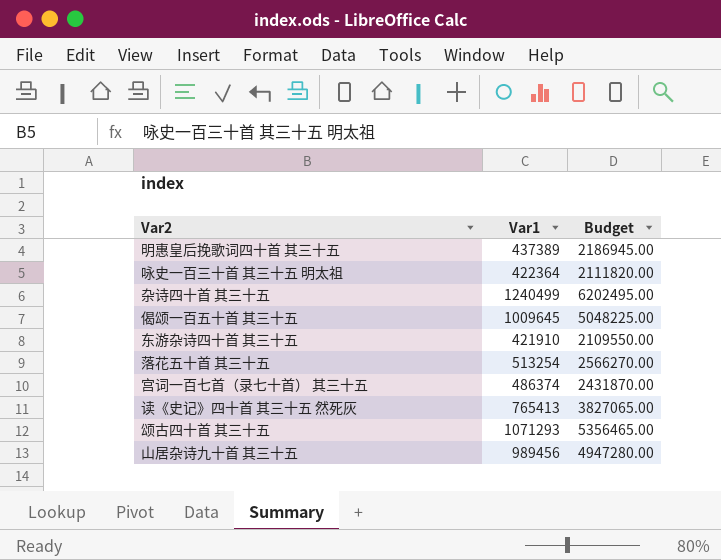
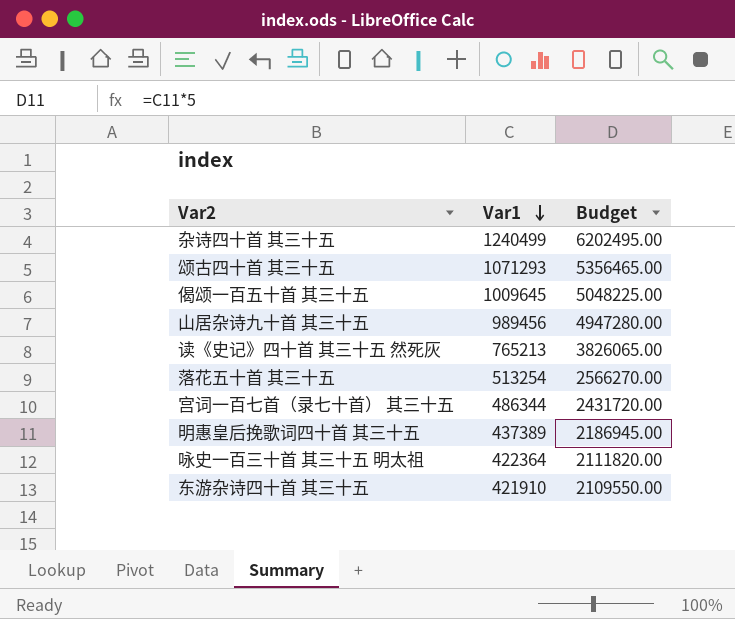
row order: none -> Var1 descending
读《史记》四十首 其三十五 然死灰 | Var1: 765413 -> 765213
读《史记》四十首 其三十五 然死灰 | Budget: 3827065.00 -> 3826065.00
宫词一百七首（录七十首） 其三十五 | Var1: 486374 -> 486344
宫词一百七首（录七十首） 其三十五 | Budget: 2431870.00 -> 2431720.00

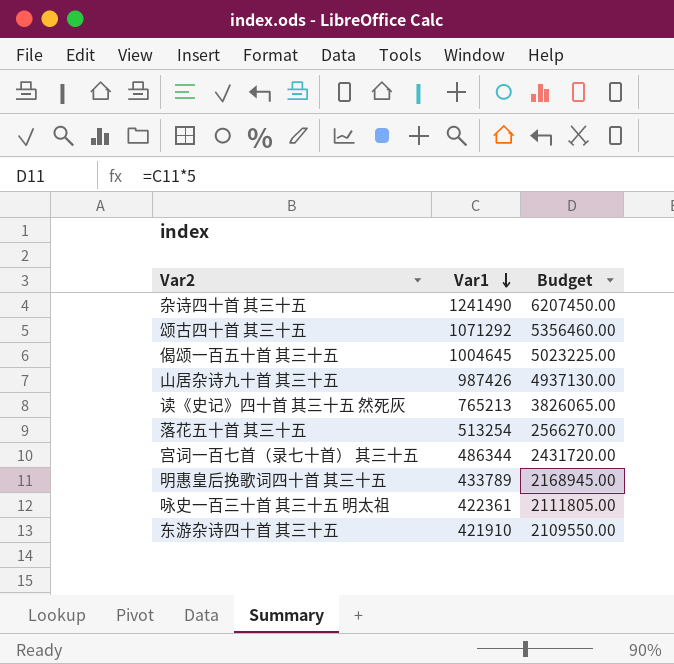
杂诗四十首 其三十五 | Var1: 1240499 -> 1241490
杂诗四十首 其三十五 | Budget: 6202495.00 -> 6207450.00
颂古四十首 其三十五 | Var1: 1071293 -> 1071292
颂古四十首 其三十五 | Budget: 5356465.00 -> 5356460.00
偈颂一百五十首 其三十五 | Var1: 1009645 -> 1004645
偈颂一百五十首 其三十五 | Budget: 5048225.00 -> 5023225.00
山居杂诗九十首 其三十五 | Var1: 989456 -> 987426
山居杂诗九十首 其三十五 | Budget: 4947280.00 -> 4937130.00
明惠皇后挽歌词四十首 其三十五 | Var1: 437389 -> 433789
明惠皇后挽歌词四十首 其三十五 | Budget: 2186945.00 -> 2168945.00
咏史一百三十首 其三十五 明太祖 | Var1: 422364 -> 422361
咏史一百三十首 其三十五 明太祖 | Budget: 2111820.00 -> 2111805.00

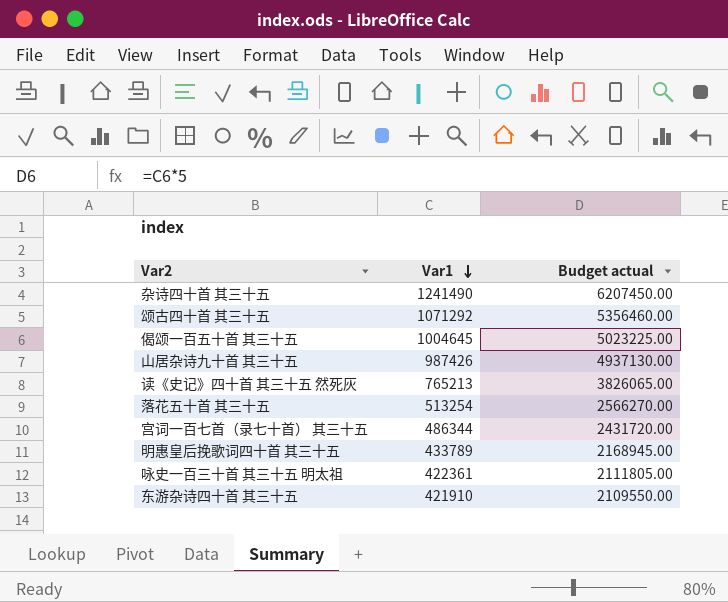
column name: Budget -> Budget actual

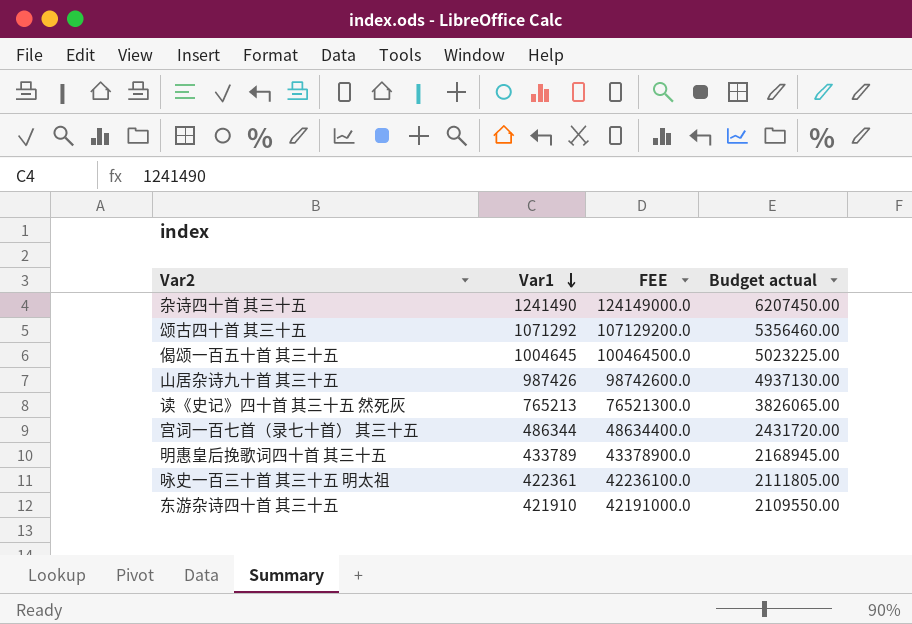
column FEE | formula: none -> [Var1] * 100
row 落花五十首 其三十五: 513254 | 2566270.00 -> none

